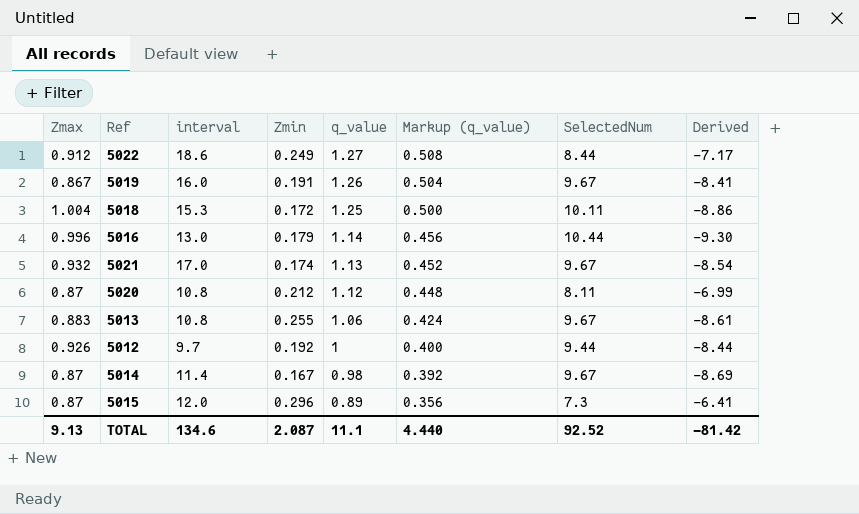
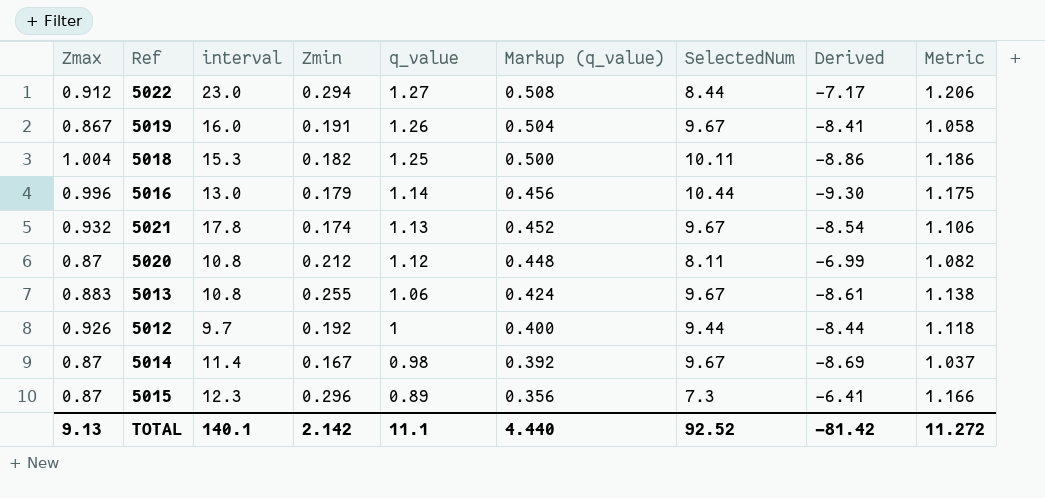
column Metric | formula: none -> [Zmax] + [Zmin]
5022 | interval: 18.6 -> 23.0
5022 | Zmin: 0.249 -> 0.294
5018 | Zmin: 0.172 -> 0.182
5021 | interval: 17.0 -> 17.8
5015 | interval: 12.0 -> 12.3
TOTAL | interval: 134.6 -> 140.1
TOTAL | Zmin: 2.087 -> 2.142

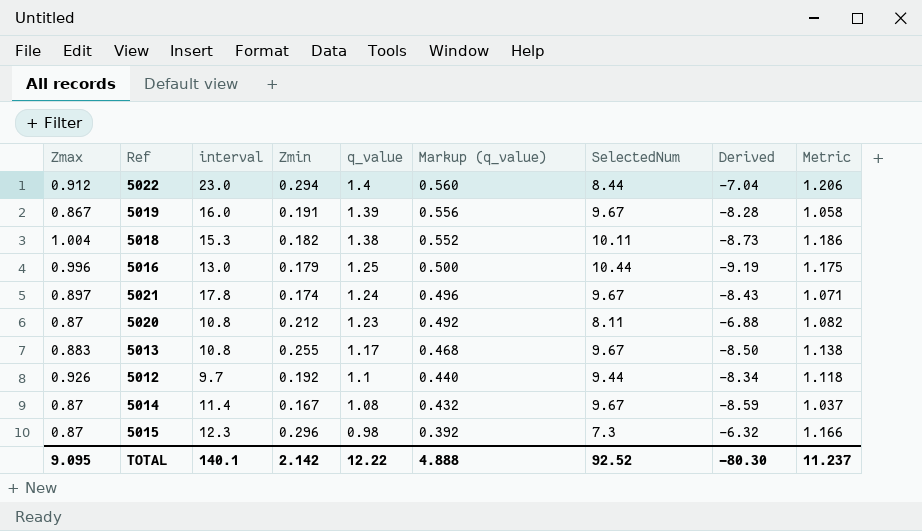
5022 | q_value: 1.27 -> 1.4
5022 | Markup (q_value): 0.508 -> 0.560
5022 | Derived: -7.17 -> -7.04
5019 | q_value: 1.26 -> 1.39
5019 | Markup (q_value): 0.504 -> 0.556
5019 | Derived: -8.41 -> -8.28
5018 | q_value: 1.25 -> 1.38
5018 | Markup (q_value): 0.500 -> 0.552
5018 | Derived: -8.86 -> -8.73
5016 | q_value: 1.14 -> 1.25
5016 | Markup (q_value): 0.456 -> 0.500
5016 | Derived: -9.30 -> -9.19
5021 | Zmax: 0.932 -> 0.897
5021 | q_value: 1.13 -> 1.24
5021 | Markup (q_value): 0.452 -> 0.496
5021 | Derived: -8.54 -> -8.43
5021 | Metric: 1.106 -> 1.071
5020 | q_value: 1.12 -> 1.23
5020 | Markup (q_value): 0.448 -> 0.492
5020 | Derived: -6.99 -> -6.88
5013 | q_value: 1.06 -> 1.17
5013 | Markup (q_value): 0.424 -> 0.468
5013 | Derived: -8.61 -> -8.50
5012 | q_value: 1 -> 1.1
5012 | Markup (q_value): 0.400 -> 0.440
5012 | Derived: -8.44 -> -8.34
5014 | q_value: 0.98 -> 1.08
5014 | Markup (q_value): 0.392 -> 0.432
5014 | Derived: -8.69 -> -8.59
5015 | q_value: 0.89 -> 0.98
5015 | Markup (q_value): 0.356 -> 0.392
5015 | Derived: -6.41 -> -6.32
TOTAL | Zmax: 9.13 -> 9.095
TOTAL | q_value: 11.1 -> 12.22
TOTAL | Markup (q_value): 4.440 -> 4.888
TOTAL | Derived: -81.42 -> -80.30
TOTAL | Metric: 11.272 -> 11.237

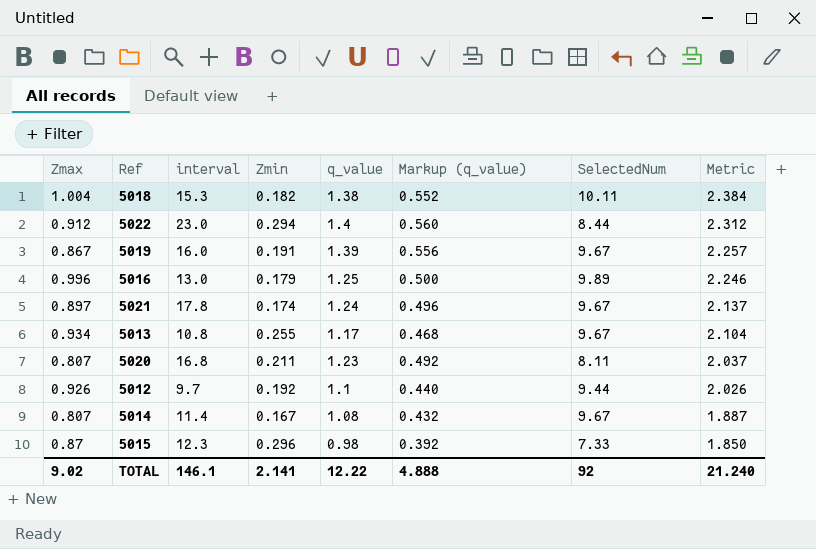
row order: q_value descending -> Metric descending
column Derived | formula: [q_value] - [SelectedNum] -> none
column Metric | formula: [Zmax] + [Zmin] -> [Zmax] + [q_value]
5016 | SelectedNum: 10.44 -> 9.89
5013 | Zmax: 0.883 -> 0.934
5020 | Zmax: 0.87 -> 0.807
5020 | interval: 10.8 -> 16.8
5020 | Zmin: 0.212 -> 0.211
5014 | Zmax: 0.87 -> 0.807
5015 | SelectedNum: 7.3 -> 7.33
TOTAL | Zmax: 9.095 -> 9.02
TOTAL | interval: 140.1 -> 146.1
TOTAL | Zmin: 2.142 -> 2.141
TOTAL | SelectedNum: 92.52 -> 92
TOTAL | Metric: 11.237 -> 21.240

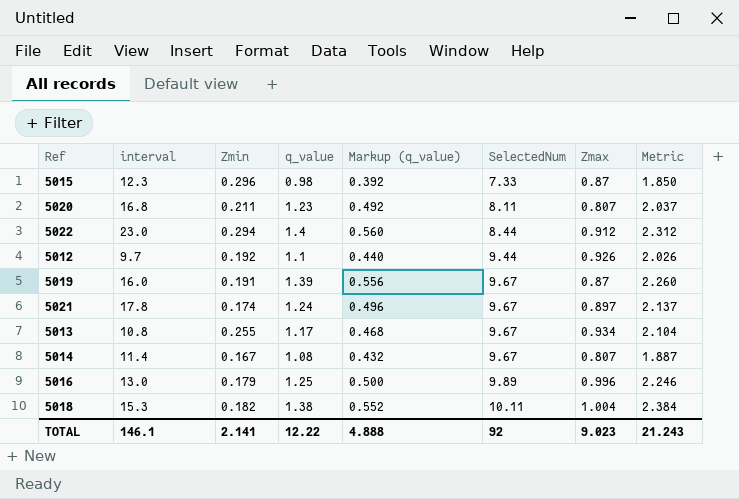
row order: Metric descending -> SelectedNum ascending
column Zmax | position: 1 -> 7
5019 | Zmax: 0.867 -> 0.87
5019 | Metric: 2.257 -> 2.260
TOTAL | Zmax: 9.02 -> 9.023
TOTAL | Metric: 21.240 -> 21.243

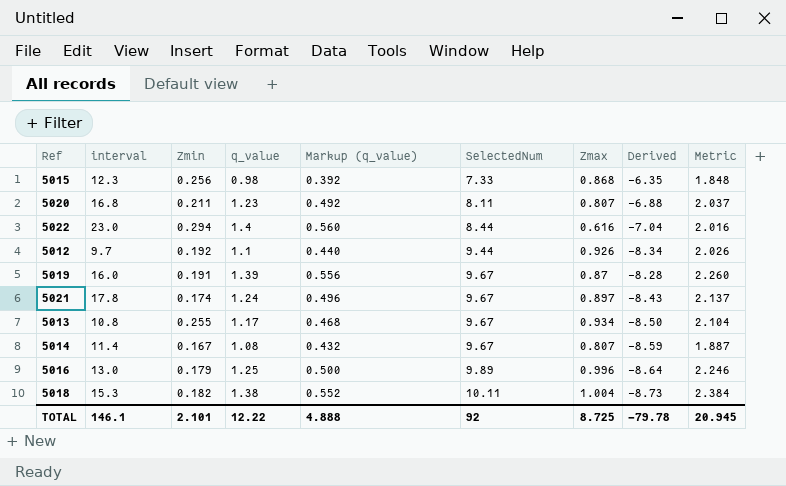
column Derived | formula: none -> [q_value] - [SelectedNum]
5015 | Zmin: 0.296 -> 0.256
5015 | Zmax: 0.87 -> 0.868
5015 | Metric: 1.850 -> 1.848
5022 | Zmax: 0.912 -> 0.616
5022 | Metric: 2.312 -> 2.016
TOTAL | Zmin: 2.141 -> 2.101
TOTAL | Zmax: 9.023 -> 8.725
TOTAL | Metric: 21.243 -> 20.945

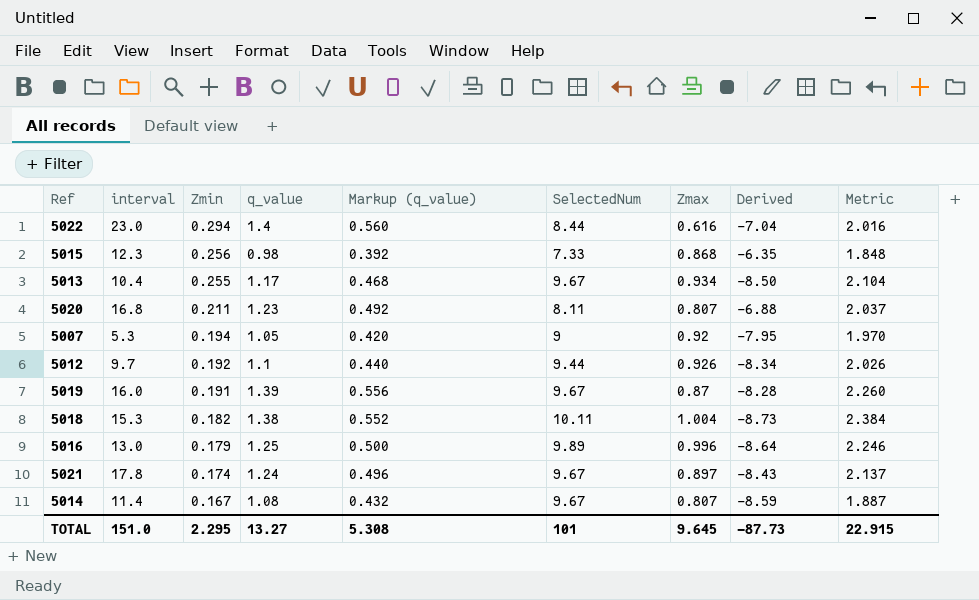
row order: SelectedNum ascending -> Zmin descending
5013 | interval: 10.8 -> 10.4
row 5007: none -> 5.3 | 0.194 | 1.05 | 0.420 | 9 | 0.92 | -7.95 | 1.970
TOTAL | interval: 146.1 -> 151.0
TOTAL | Zmin: 2.101 -> 2.295
TOTAL | q_value: 12.22 -> 13.27
TOTAL | Markup (q_value): 4.888 -> 5.308
TOTAL | SelectedNum: 92 -> 101
TOTAL | Zmax: 8.725 -> 9.645
TOTAL | Derived: -79.78 -> -87.73
TOTAL | Metric: 20.945 -> 22.915

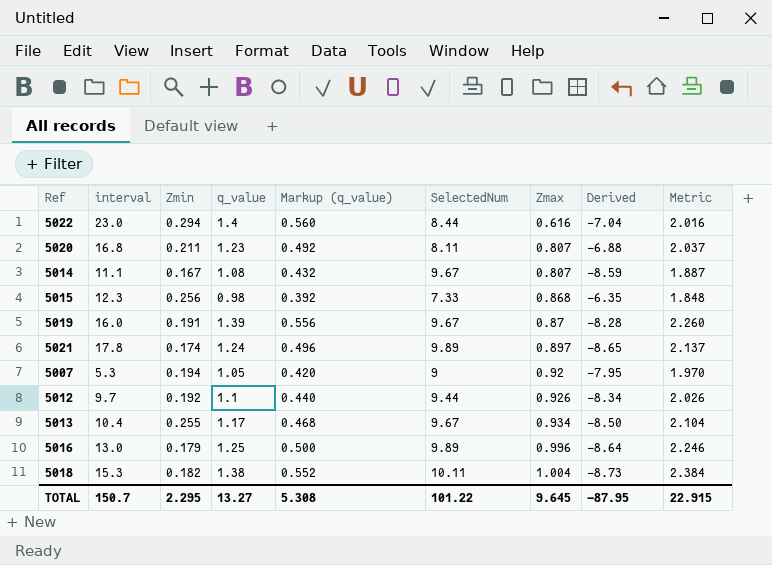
row order: Zmin descending -> Zmax ascending
5014 | interval: 11.4 -> 11.1
5021 | SelectedNum: 9.67 -> 9.89
5021 | Derived: -8.43 -> -8.65
TOTAL | interval: 151.0 -> 150.7
TOTAL | SelectedNum: 101 -> 101.22
TOTAL | Derived: -87.73 -> -87.95

